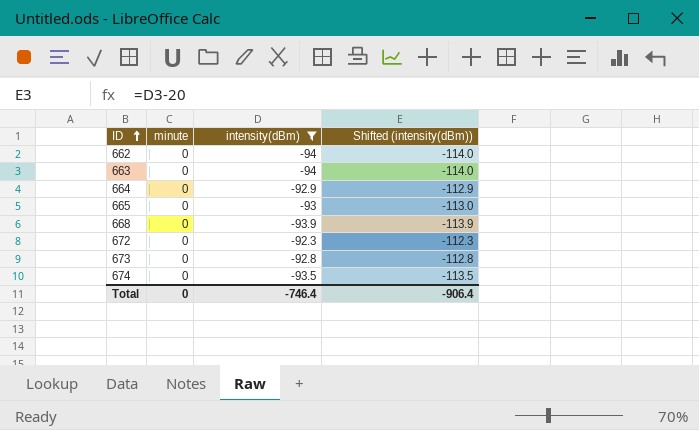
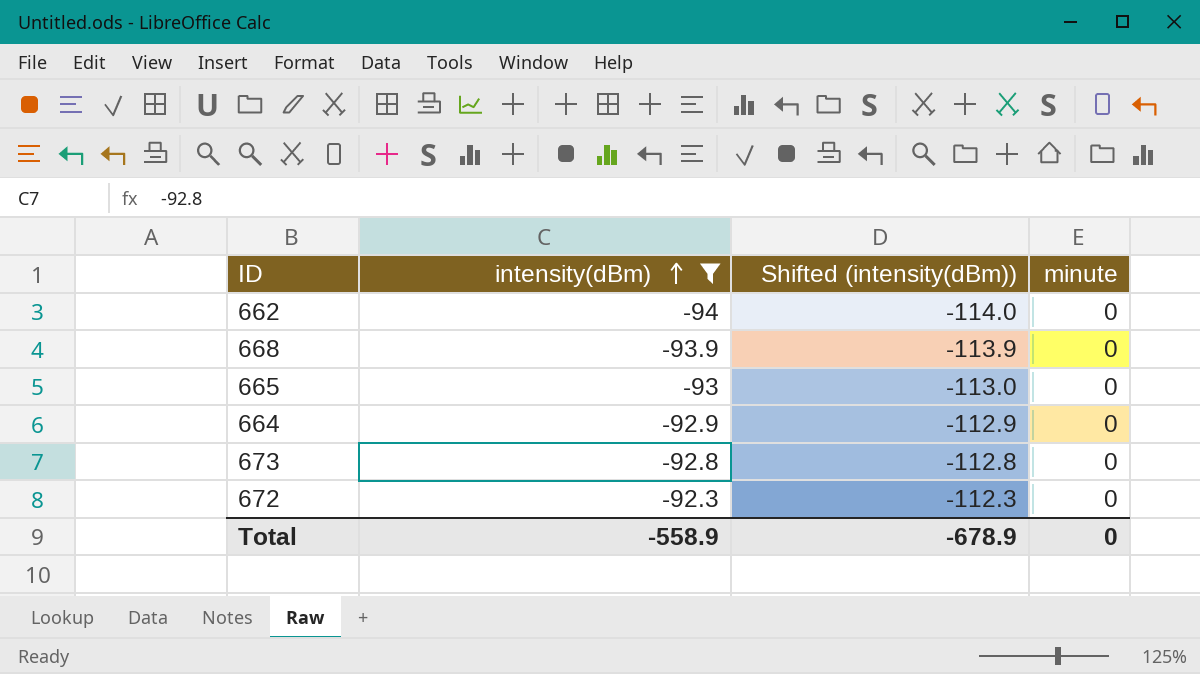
row order: ID ascending -> intensity(dBm) ascending
column minute | position: 2 -> 4
row 663: 0 | -94 | -114.0 -> none
row 674: 0 | -93.5 | -113.5 -> none
Total | intensity(dBm): -746.4 -> -558.9
Total | Shifted (intensity(dBm)): -906.4 -> -678.9

